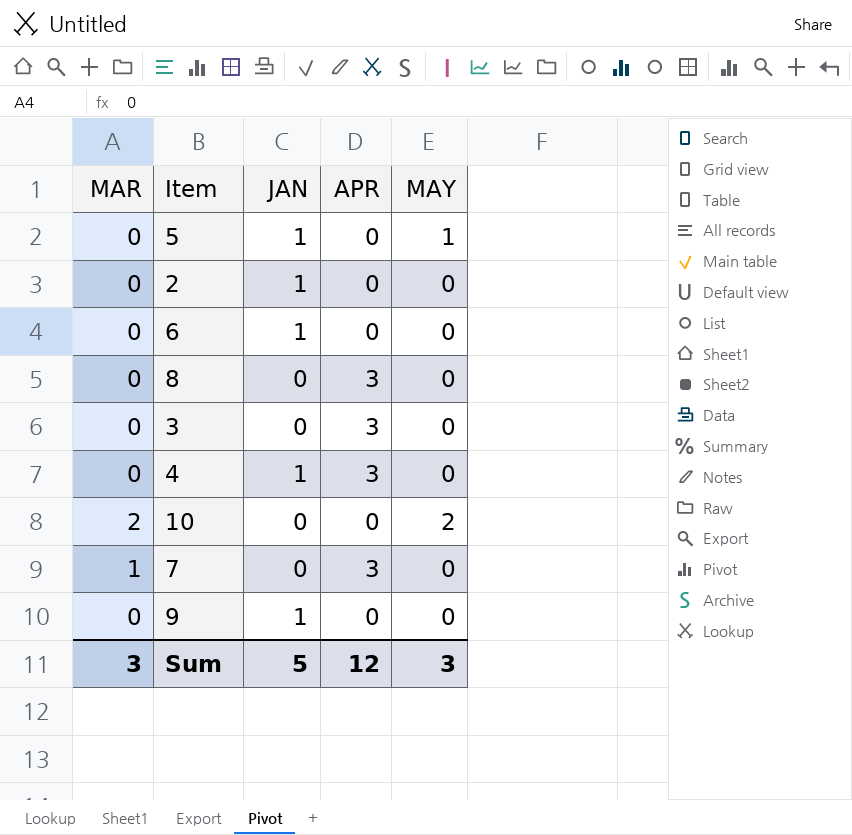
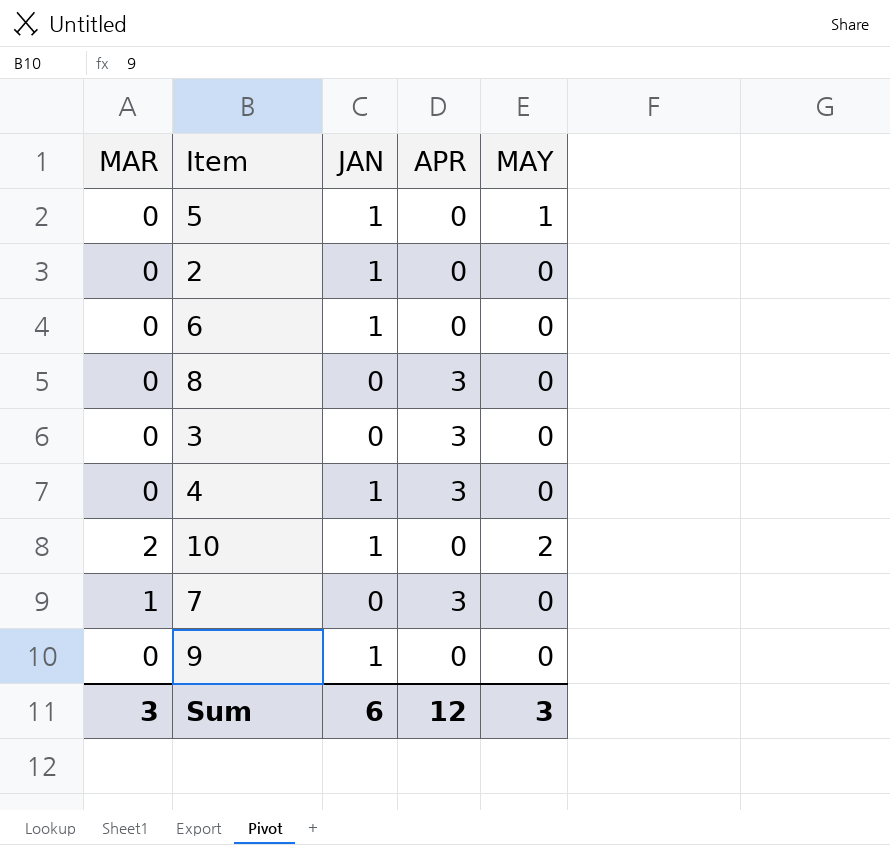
10 | JAN: 0 -> 1
Sum | JAN: 5 -> 6

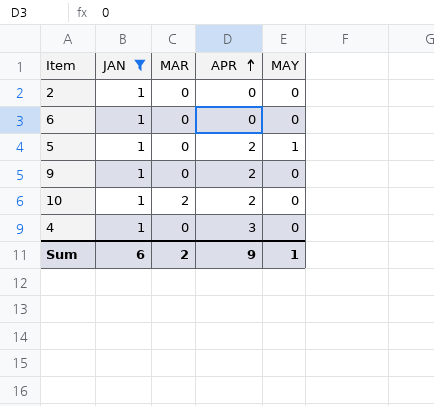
filter: none -> JAN = 1
row order: none -> APR ascending
column MAR | position: 1 -> 3
5 | APR: 0 -> 2
9 | APR: 0 -> 2
10 | APR: 0 -> 2
10 | MAY: 2 -> 0
Sum | MAR: 3 -> 2
Sum | APR: 12 -> 9
Sum | MAY: 3 -> 1

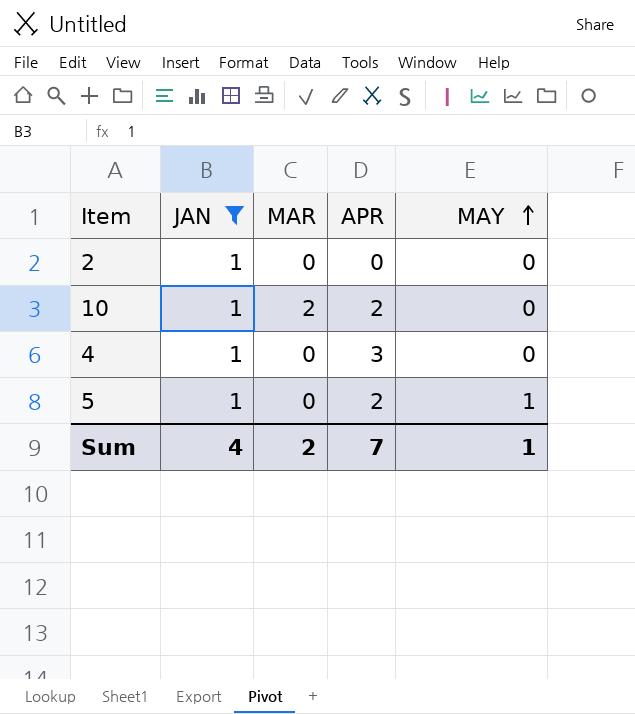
row order: APR ascending -> MAY ascending
row 6: 1 | 0 | 0 | 0 -> none
row 9: 1 | 0 | 2 | 0 -> none
Sum | JAN: 6 -> 4
Sum | APR: 9 -> 7

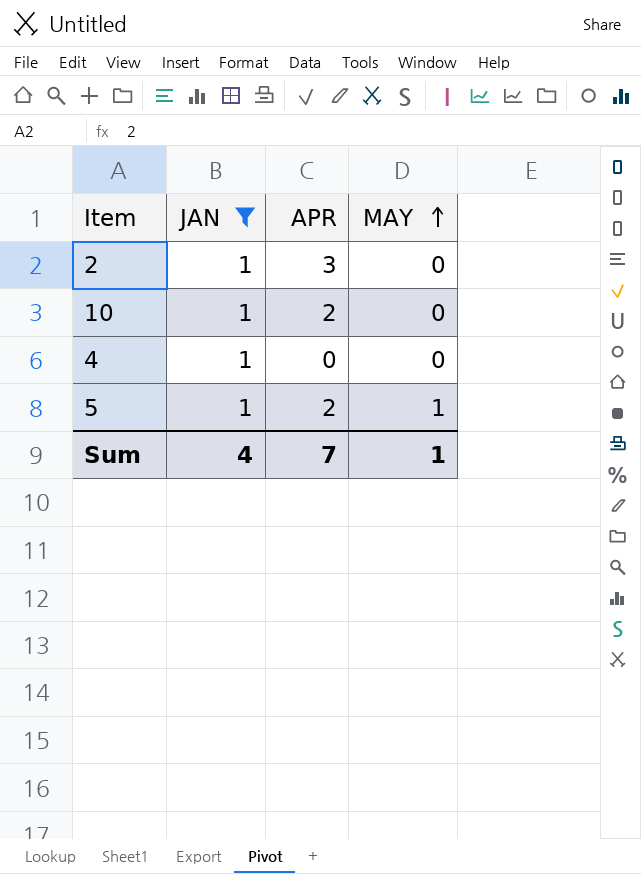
column MAR | position: 3 -> none
2 | APR: 0 -> 3
4 | APR: 3 -> 0

